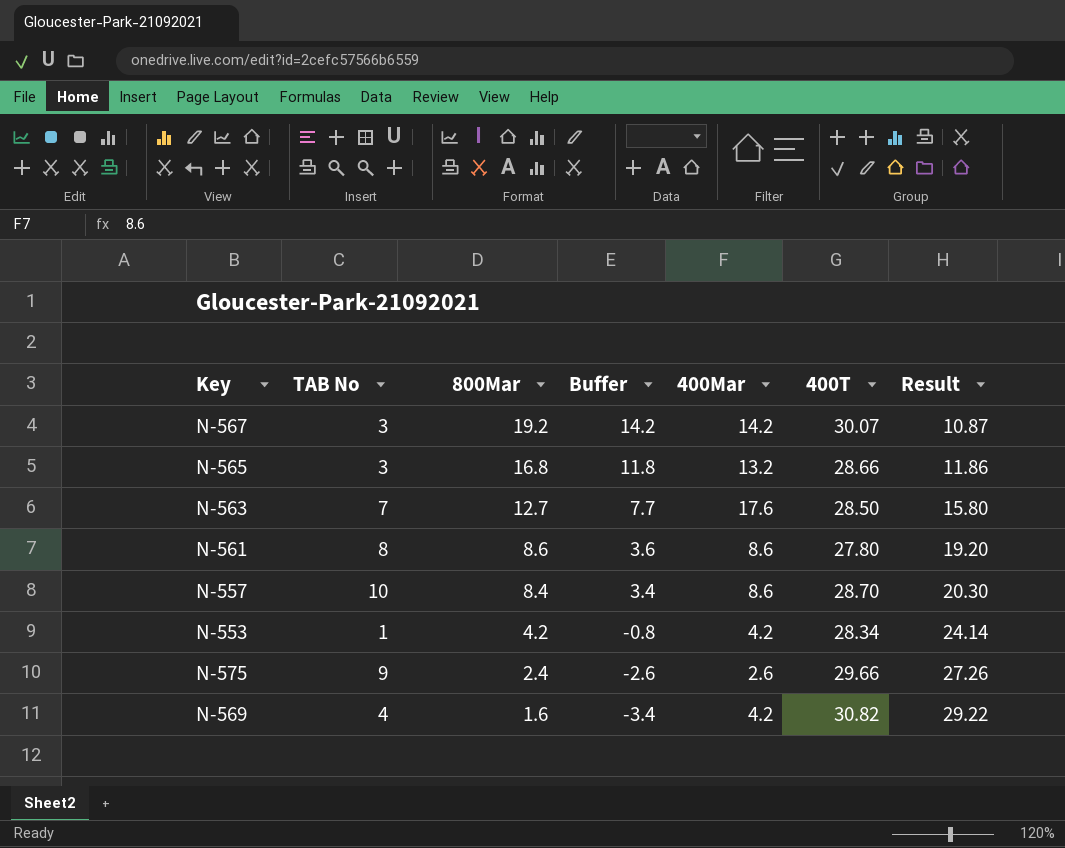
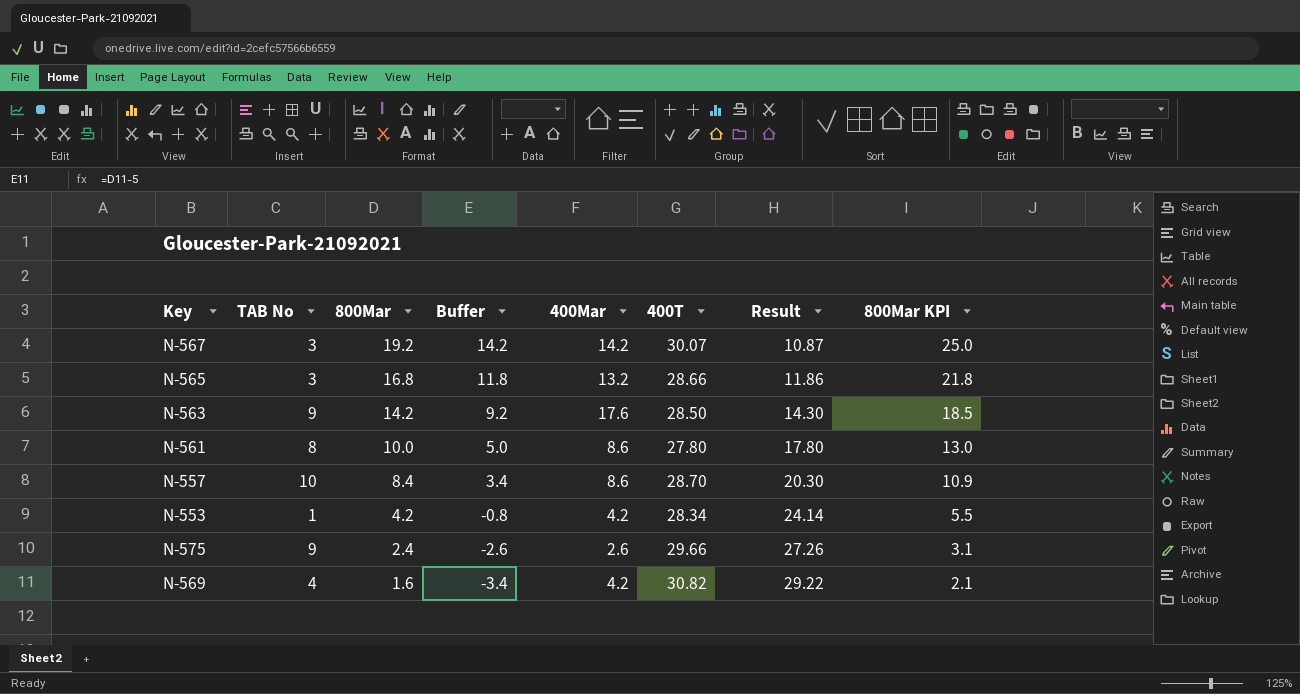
column 800Mar KPI | formula: none -> [800Mar] * 1.3
N-563 | TAB No: 7 -> 9
N-563 | 800Mar: 12.7 -> 14.2
N-563 | Buffer: 7.7 -> 9.2
N-563 | Result: 15.80 -> 14.30
N-561 | 800Mar: 8.6 -> 10.0
N-561 | Buffer: 3.6 -> 5.0
N-561 | Result: 19.20 -> 17.80

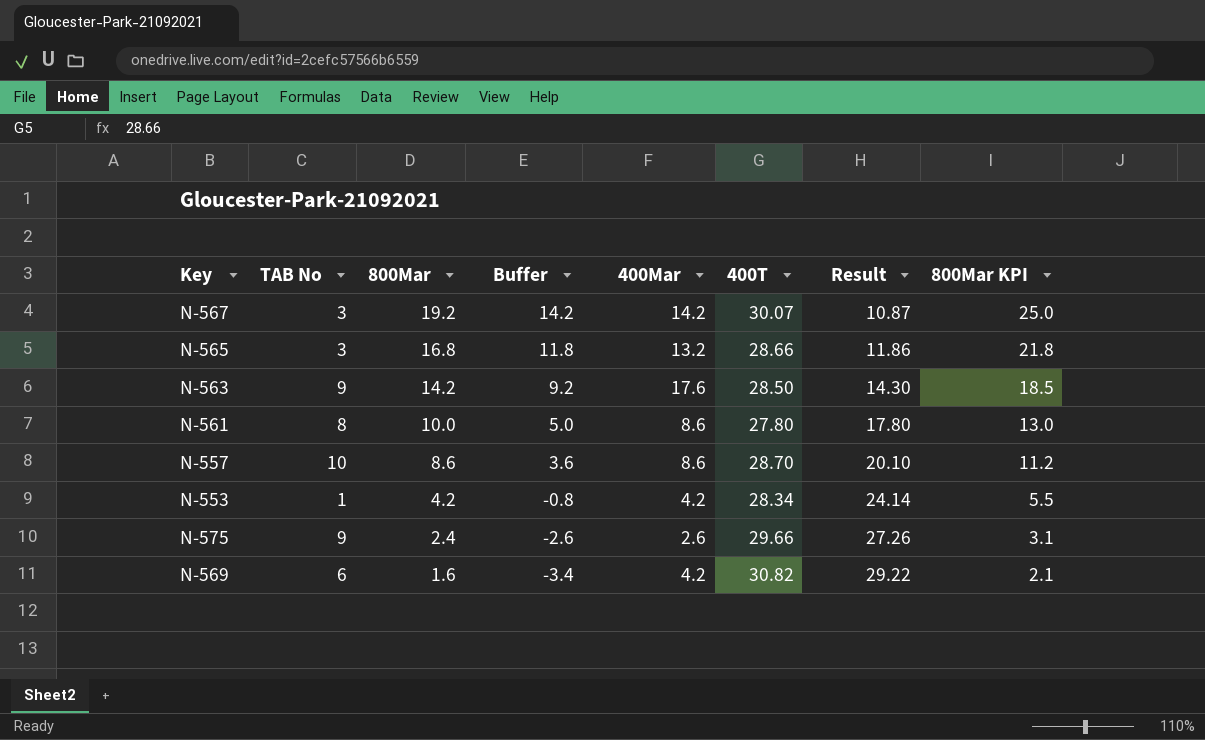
N-557 | 800Mar: 8.4 -> 8.6
N-557 | Buffer: 3.4 -> 3.6
N-557 | Result: 20.30 -> 20.10
N-557 | 800Mar KPI: 10.9 -> 11.2
N-569 | TAB No: 4 -> 6

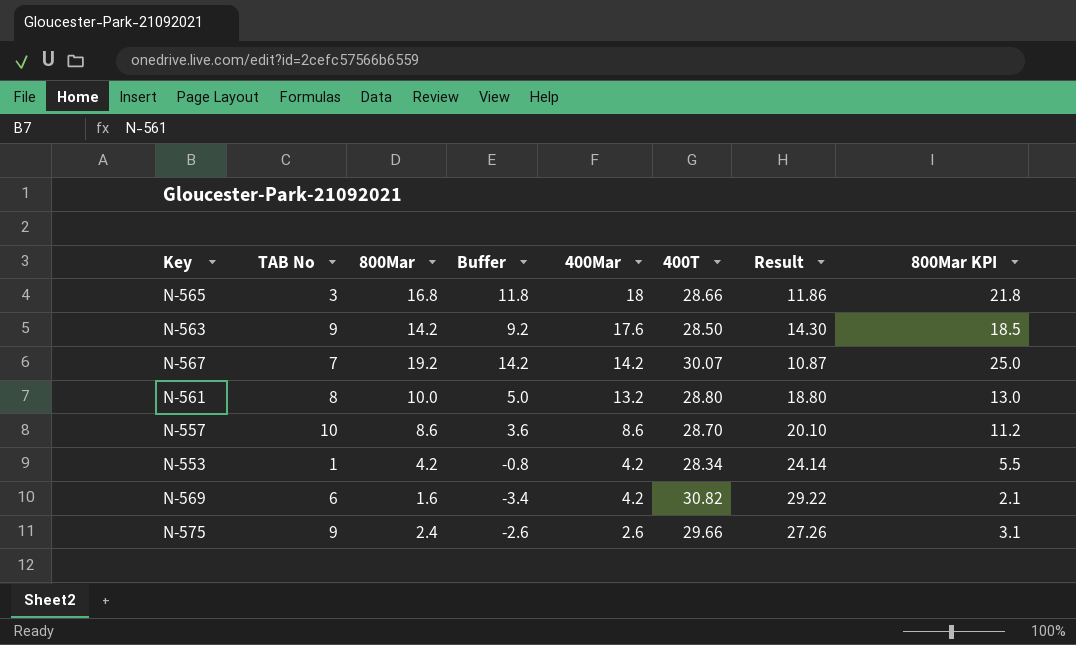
row order: 800Mar descending -> 400Mar descending
N-565 | 400Mar: 13.2 -> 18
N-567 | TAB No: 3 -> 7
N-561 | 400Mar: 8.6 -> 13.2
N-561 | 400T: 27.80 -> 28.80
N-561 | Result: 17.80 -> 18.80

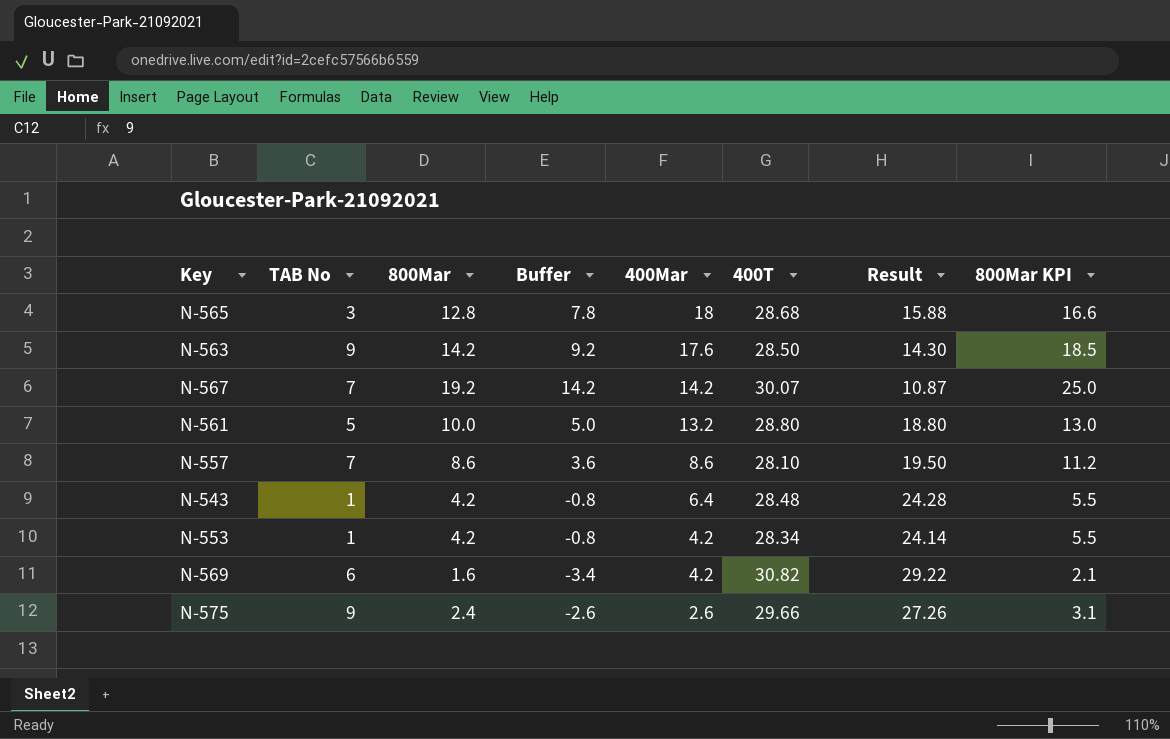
N-565 | 800Mar: 16.8 -> 12.8
N-565 | Buffer: 11.8 -> 7.8
N-565 | 400T: 28.66 -> 28.68
N-565 | Result: 11.86 -> 15.88
N-565 | 800Mar KPI: 21.8 -> 16.6
N-561 | TAB No: 8 -> 5
N-557 | TAB No: 10 -> 7
N-557 | 400T: 28.70 -> 28.10
N-557 | Result: 20.10 -> 19.50
row N-543: none -> 1 | 4.2 | -0.8 | 6.4 | 28.48 | 24.28 | 5.5

